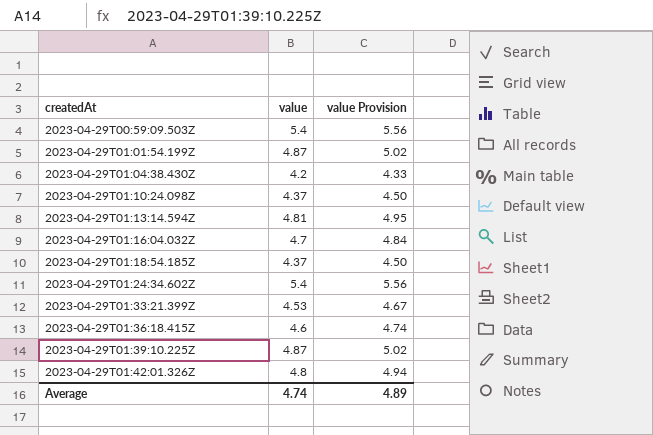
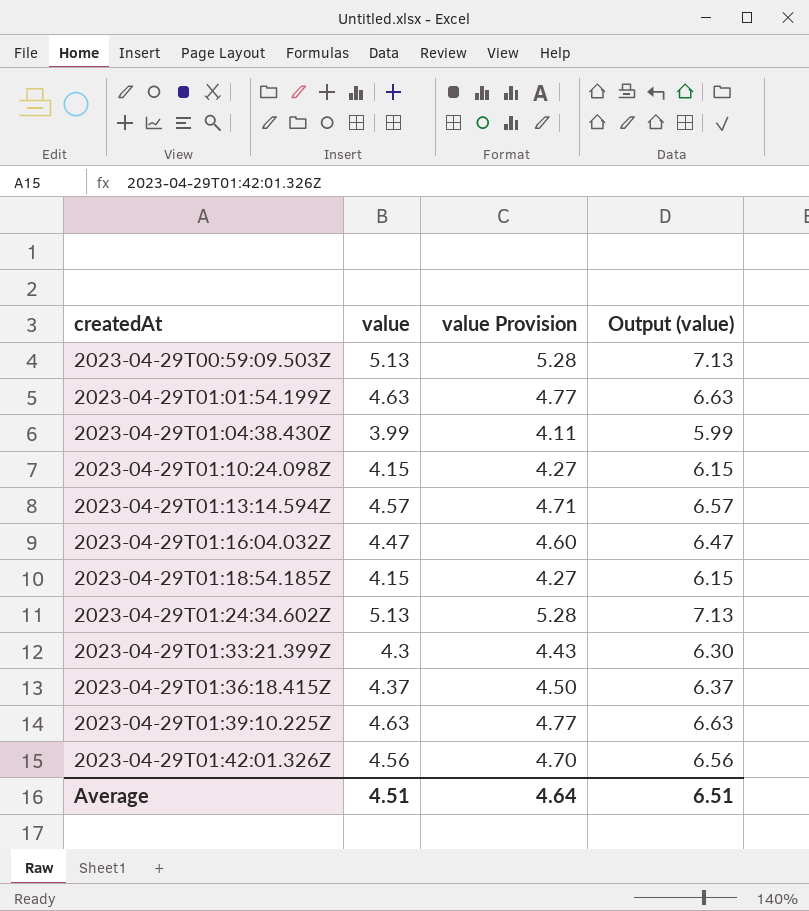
column Output (value) | formula: none -> [value] + 2
2023-04-29T00:59:09.503Z | value: 5.4 -> 5.13
2023-04-29T00:59:09.503Z | value Provision: 5.56 -> 5.28
2023-04-29T01:01:54.199Z | value: 4.87 -> 4.63
2023-04-29T01:01:54.199Z | value Provision: 5.02 -> 4.77
2023-04-29T01:04:38.430Z | value: 4.2 -> 3.99
2023-04-29T01:04:38.430Z | value Provision: 4.33 -> 4.11
2023-04-29T01:10:24.098Z | value: 4.37 -> 4.15
2023-04-29T01:10:24.098Z | value Provision: 4.50 -> 4.27
2023-04-29T01:13:14.594Z | value: 4.81 -> 4.57
2023-04-29T01:13:14.594Z | value Provision: 4.95 -> 4.71
2023-04-29T01:16:04.032Z | value: 4.7 -> 4.47
2023-04-29T01:16:04.032Z | value Provision: 4.84 -> 4.60
2023-04-29T01:18:54.185Z | value: 4.37 -> 4.15
2023-04-29T01:18:54.185Z | value Provision: 4.50 -> 4.27
2023-04-29T01:24:34.602Z | value: 5.4 -> 5.13
2023-04-29T01:24:34.602Z | value Provision: 5.56 -> 5.28
2023-04-29T01:33:21.399Z | value: 4.53 -> 4.3
2023-04-29T01:33:21.399Z | value Provision: 4.67 -> 4.43
2023-04-29T01:36:18.415Z | value: 4.6 -> 4.37
2023-04-29T01:36:18.415Z | value Provision: 4.74 -> 4.50
2023-04-29T01:39:10.225Z | value: 4.87 -> 4.63
2023-04-29T01:39:10.225Z | value Provision: 5.02 -> 4.77
2023-04-29T01:42:01.326Z | value: 4.8 -> 4.56
2023-04-29T01:42:01.326Z | value Provision: 4.94 -> 4.70
Average | value: 4.74 -> 4.51
Average | value Provision: 4.89 -> 4.64

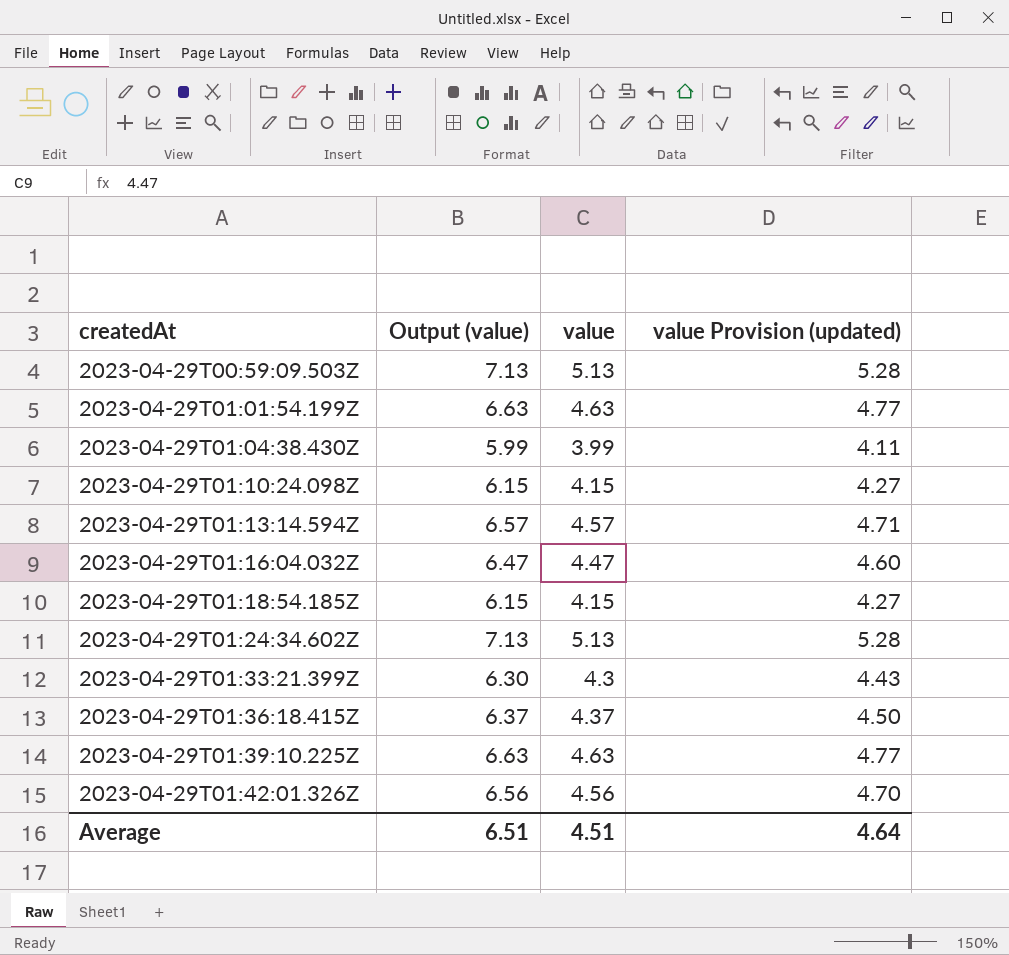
column Output (value) | position: 4 -> 2
column name: value Provision -> value Provision (updated)

